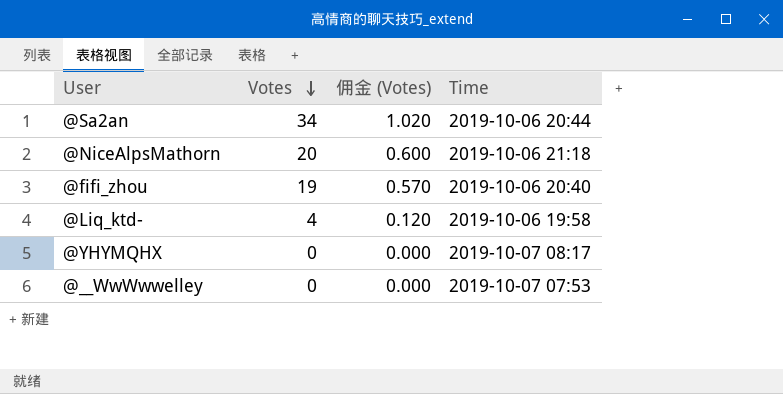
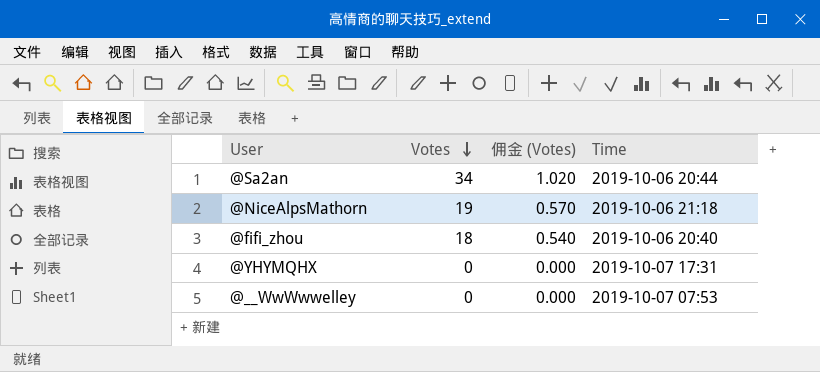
row @Liq_ktd-: 4 | 0.120 | 2019-10-06 19:58 -> none
@NiceAlpsMathorn | Votes: 20 -> 19
@NiceAlpsMathorn | 佣金 (Votes): 0.600 -> 0.570
@fifi_zhou | Votes: 19 -> 18
@fifi_zhou | 佣金 (Votes): 0.570 -> 0.540
@YHYMQHX | Time: 2019-10-07 08:17 -> 2019-10-07 17:31

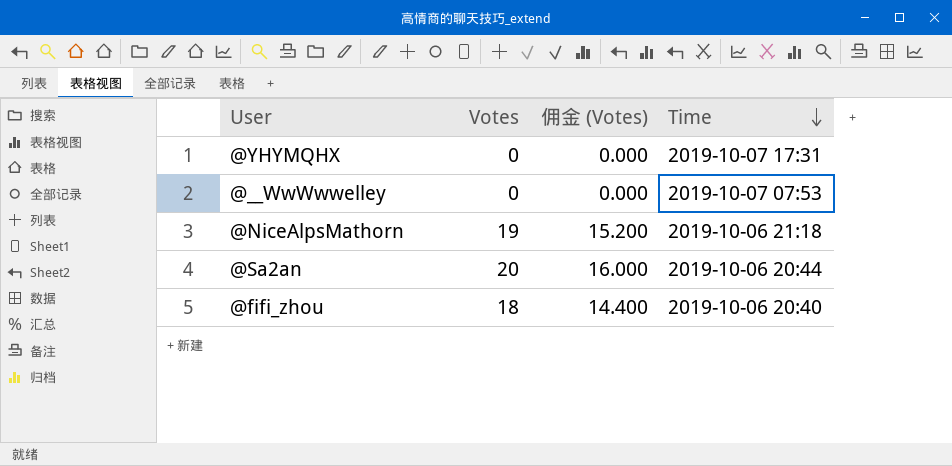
row order: Votes descending -> Time descending
column 佣金 (Votes) | formula: [Votes] * 0.03 -> [Votes] * 0.8
@Sa2an | Votes: 34 -> 20

